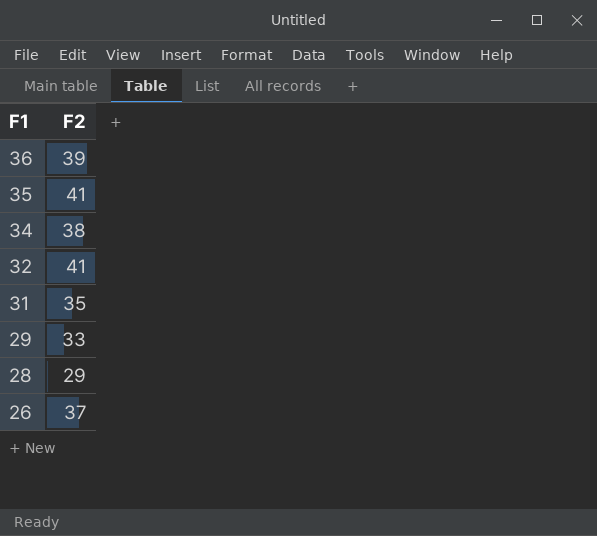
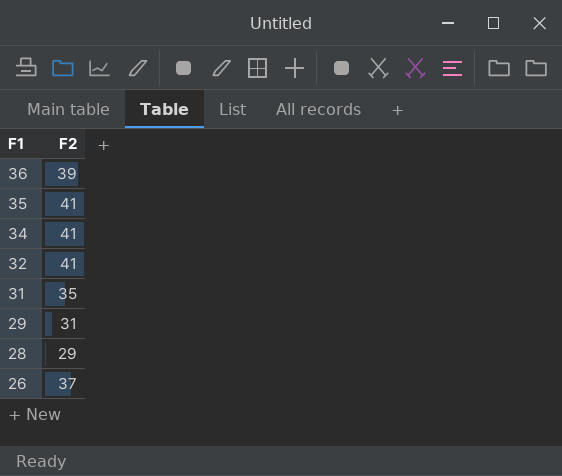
34 | F2: 38 -> 41
29 | F2: 33 -> 31

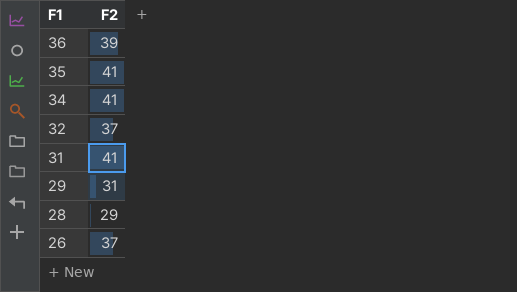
32 | F2: 41 -> 37
31 | F2: 35 -> 41

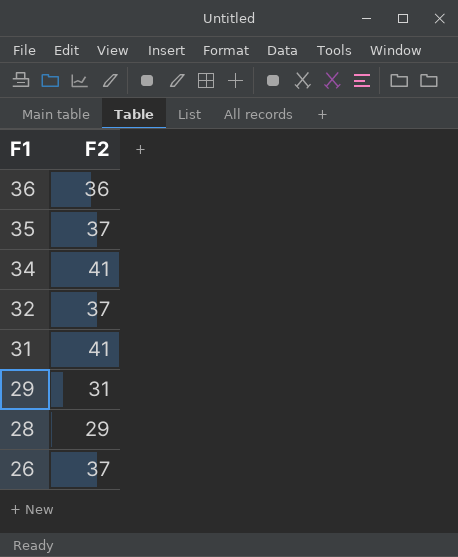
36 | F2: 39 -> 36
35 | F2: 41 -> 37

